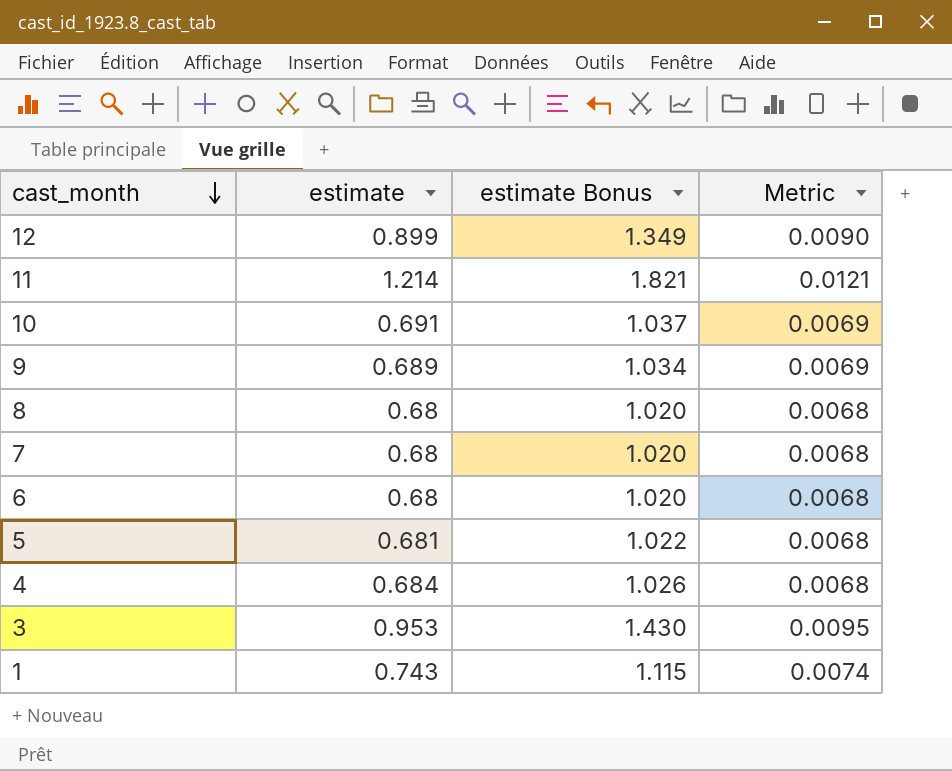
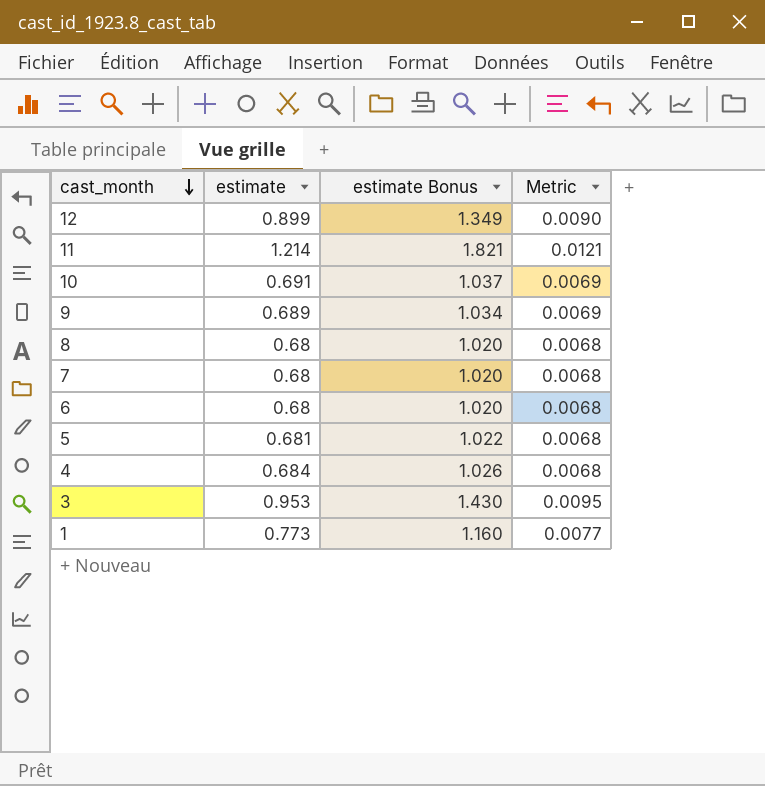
1 | estimate: 0.743 -> 0.773
1 | estimate Bonus: 1.115 -> 1.160
1 | Metric: 0.0074 -> 0.0077

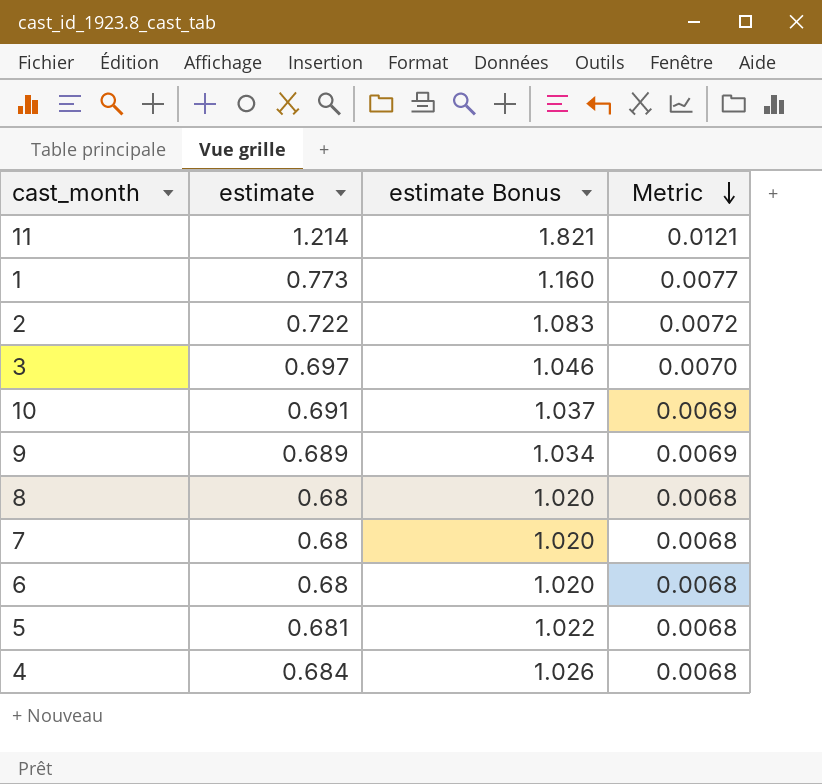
row order: cast_month descending -> Metric descending
row 12: 0.899 | 1.349 | 0.0090 -> none
row 2: none -> 0.722 | 1.083 | 0.0072
3 | estimate: 0.953 -> 0.697
3 | estimate Bonus: 1.430 -> 1.046
3 | Metric: 0.0095 -> 0.0070

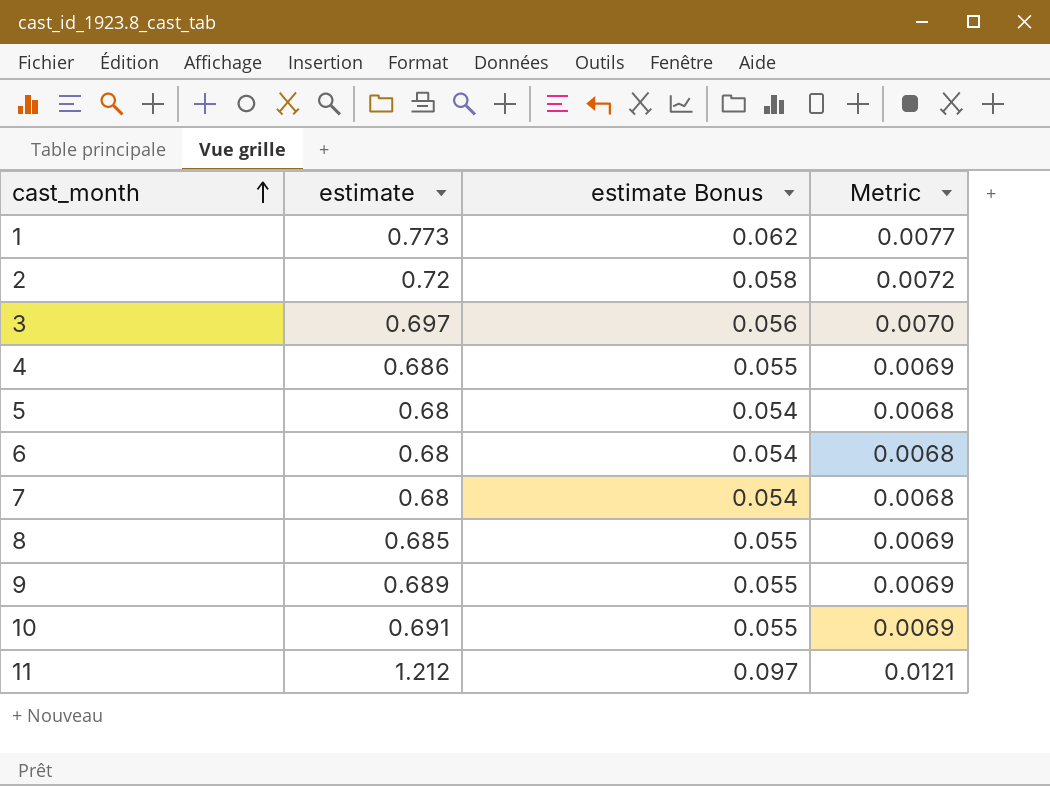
row order: Metric descending -> cast_month ascending
column estimate Bonus | formula: [estimate] * 1.5 -> [estimate] * 0.08
2 | estimate: 0.722 -> 0.72
4 | estimate: 0.684 -> 0.686
4 | Metric: 0.0068 -> 0.0069
5 | estimate: 0.681 -> 0.68
8 | estimate: 0.68 -> 0.685
8 | Metric: 0.0068 -> 0.0069
11 | estimate: 1.214 -> 1.212

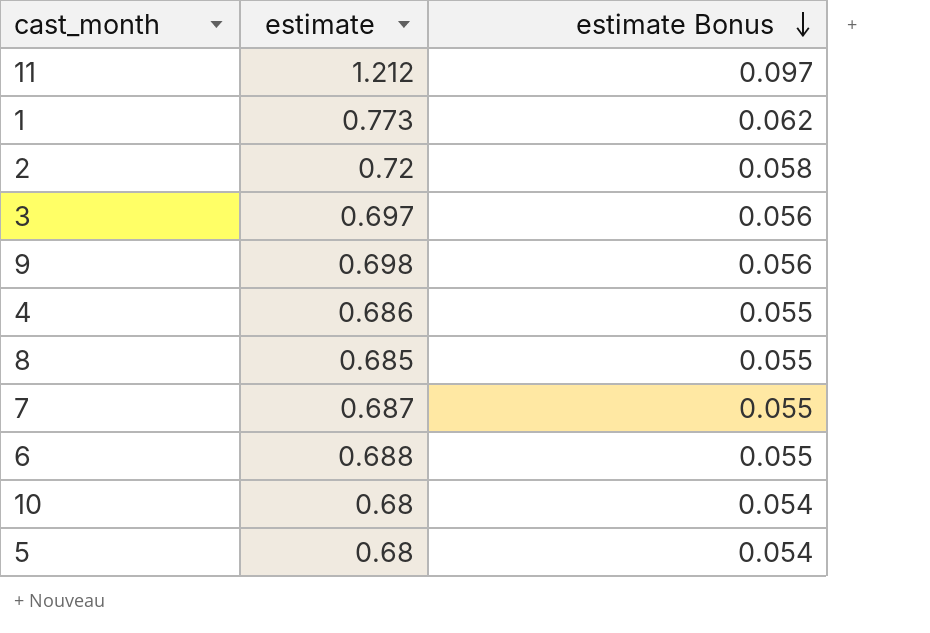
row order: cast_month ascending -> estimate Bonus descending
column Metric | formula: [estimate] * 0.01 -> none
9 | estimate: 0.689 -> 0.698
9 | estimate Bonus: 0.055 -> 0.056
7 | estimate: 0.68 -> 0.687
7 | estimate Bonus: 0.054 -> 0.055
6 | estimate: 0.68 -> 0.688
6 | estimate Bonus: 0.054 -> 0.055
10 | estimate: 0.691 -> 0.68
10 | estimate Bonus: 0.055 -> 0.054

